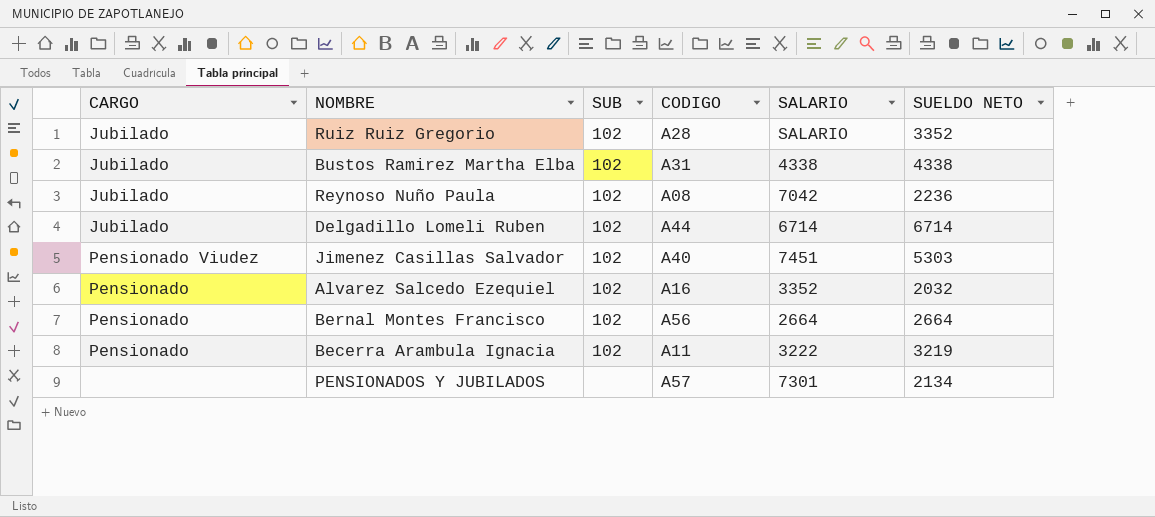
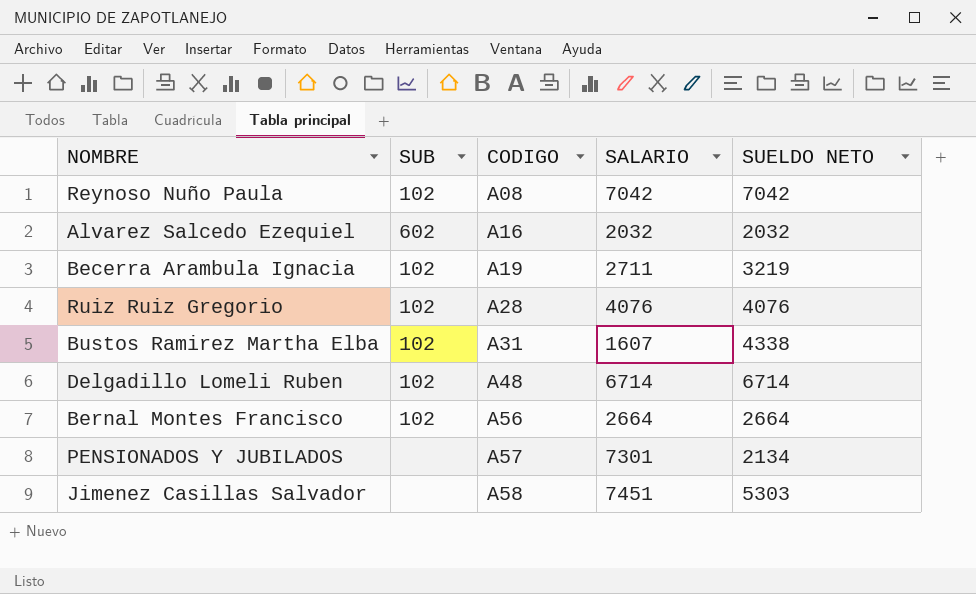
row order: none -> CODIGO ascending
column CARGO | position: 1 -> none
Reynoso Nuño Paula | SUELDO NETO: 2236 -> 7042
Alvarez Salcedo Ezequiel | SUB: 102 -> 602
Alvarez Salcedo Ezequiel | SALARIO: 3352 -> 2032
Becerra Arambula Ignacia | CODIGO: A11 -> A19
Becerra Arambula Ignacia | SALARIO: 3222 -> 2711
Ruiz Ruiz Gregorio | SALARIO: SALARIO -> 4076
Ruiz Ruiz Gregorio | SUELDO NETO: 3352 -> 4076
Bustos Ramirez Martha Elba | SALARIO: 4338 -> 1607
Delgadillo Lomeli Ruben | CODIGO: A44 -> A48
Jimenez Casillas Salvador | SUB: 102 -> none
Jimenez Casillas Salvador | CODIGO: A40 -> A58

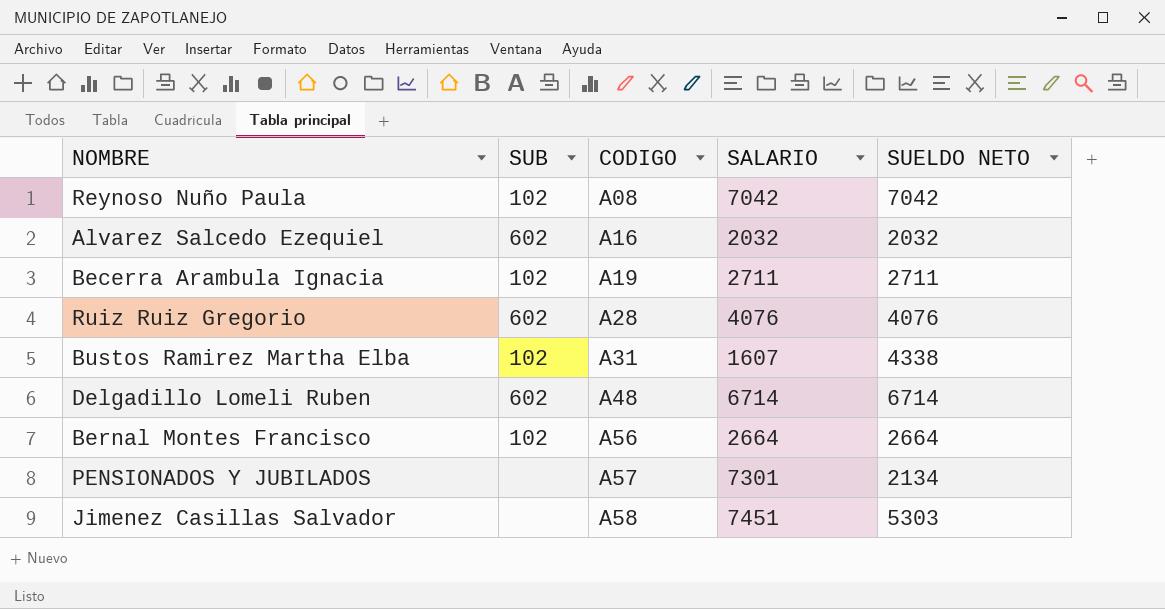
Becerra Arambula Ignacia | SUELDO NETO: 3219 -> 2711
Ruiz Ruiz Gregorio | SUB: 102 -> 602
Delgadillo Lomeli Ruben | SUB: 102 -> 602

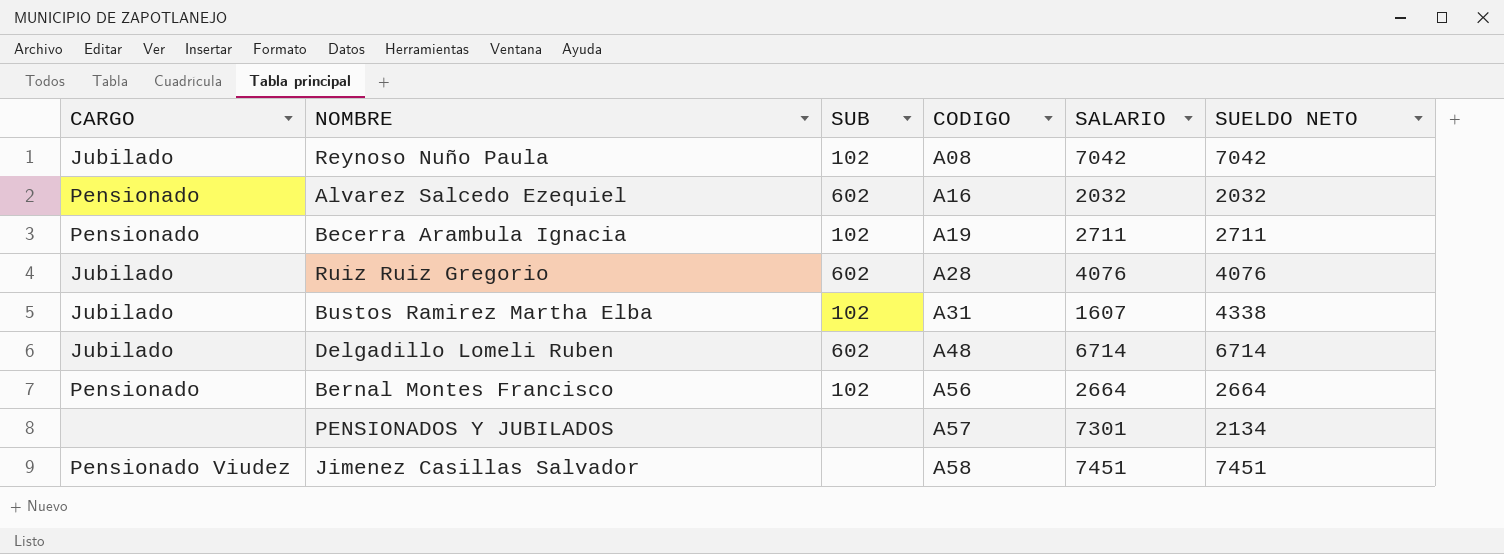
column CARGO | position: none -> 1
Jimenez Casillas Salvador | SUELDO NETO: 5303 -> 7451

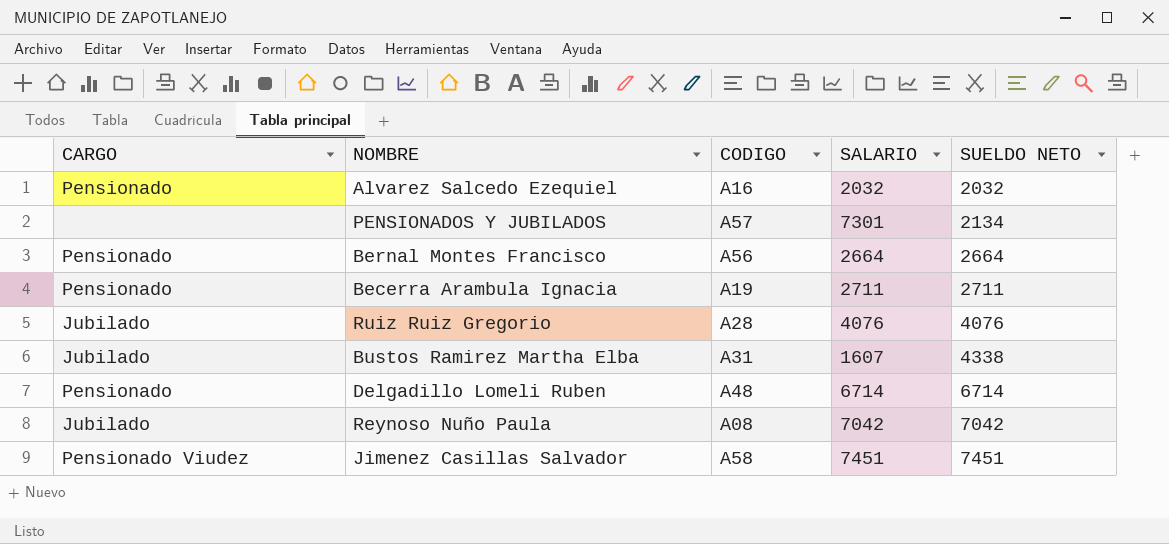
row order: CODIGO ascending -> SUELDO NETO ascending
column SUB | position: 3 -> none
Delgadillo Lomeli Ruben | CARGO: Jubilado -> Pensionado

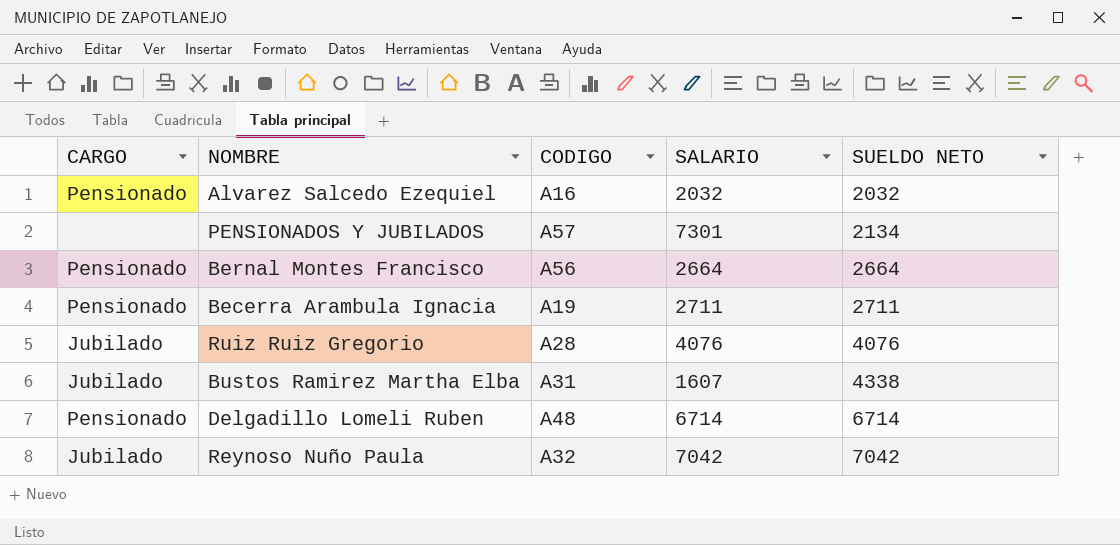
row Jimenez Casillas Salvador: Pensionado Viudez | A58 | 7451 | 7451 -> none
Reynoso Nuño Paula | CODIGO: A08 -> A32

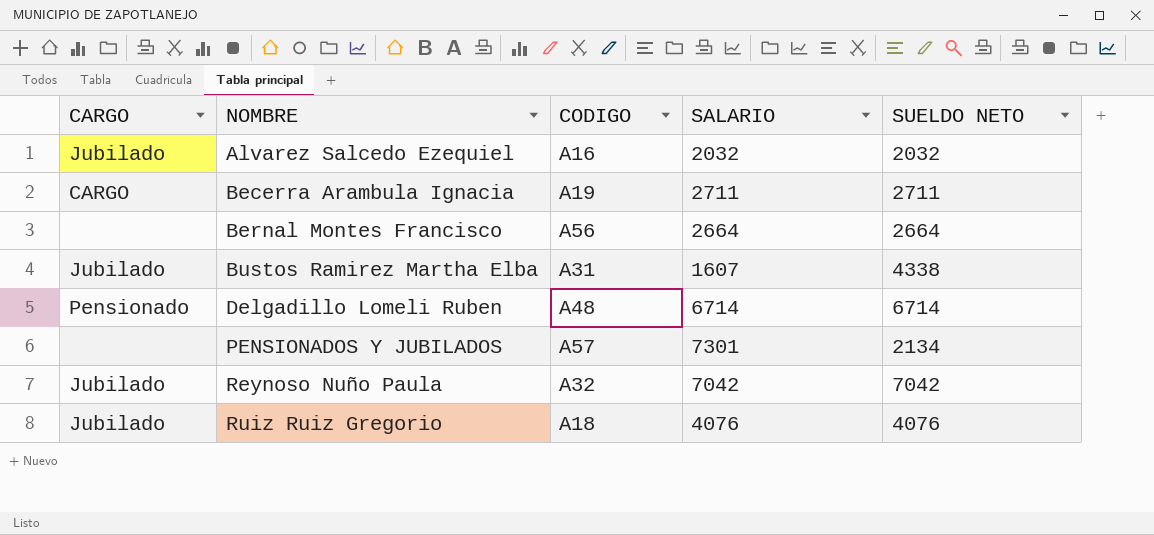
row order: SUELDO NETO ascending -> NOMBRE ascending
Alvarez Salcedo Ezequiel | CARGO: Pensionado -> Jubilado
Becerra Arambula Ignacia | CARGO: Pensionado -> CARGO
Bernal Montes Francisco | CARGO: Pensionado -> none
Ruiz Ruiz Gregorio | CODIGO: A28 -> A18

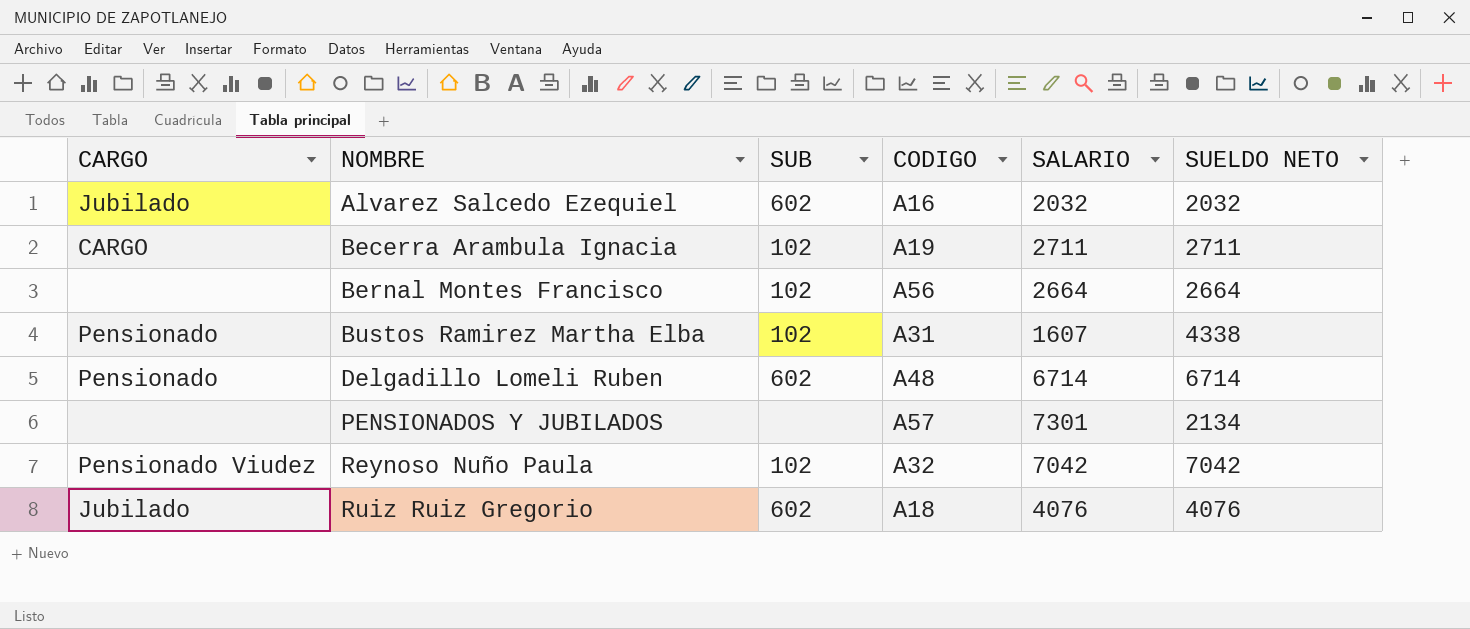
column SUB | position: none -> 3
Bustos Ramirez Martha Elba | CARGO: Jubilado -> Pensionado
Reynoso Nuño Paula | CARGO: Jubilado -> Pensionado Viudez

